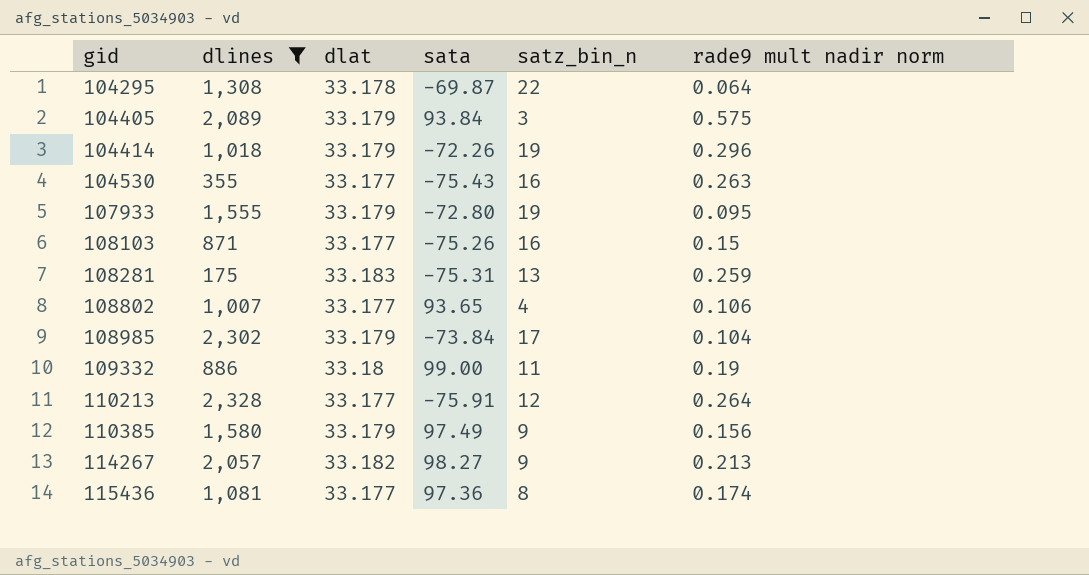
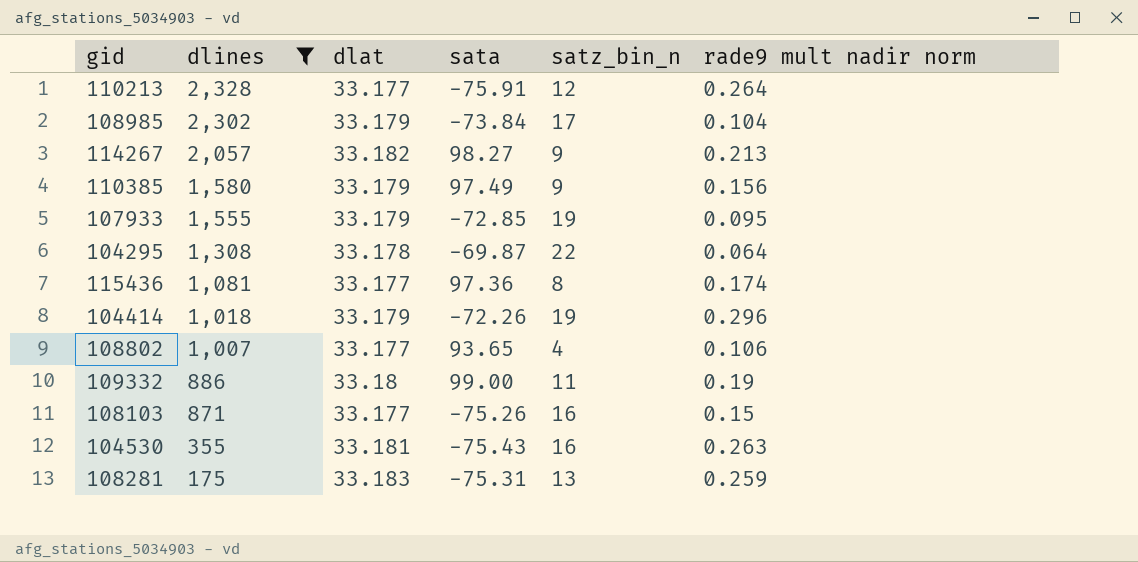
row order: gid ascending -> dlines descending
row 104405: 2,089 | 33.179 | 93.84 | 3 | 0.575 -> none
107933 | sata: -72.80 -> -72.85
104530 | dlat: 33.177 -> 33.181

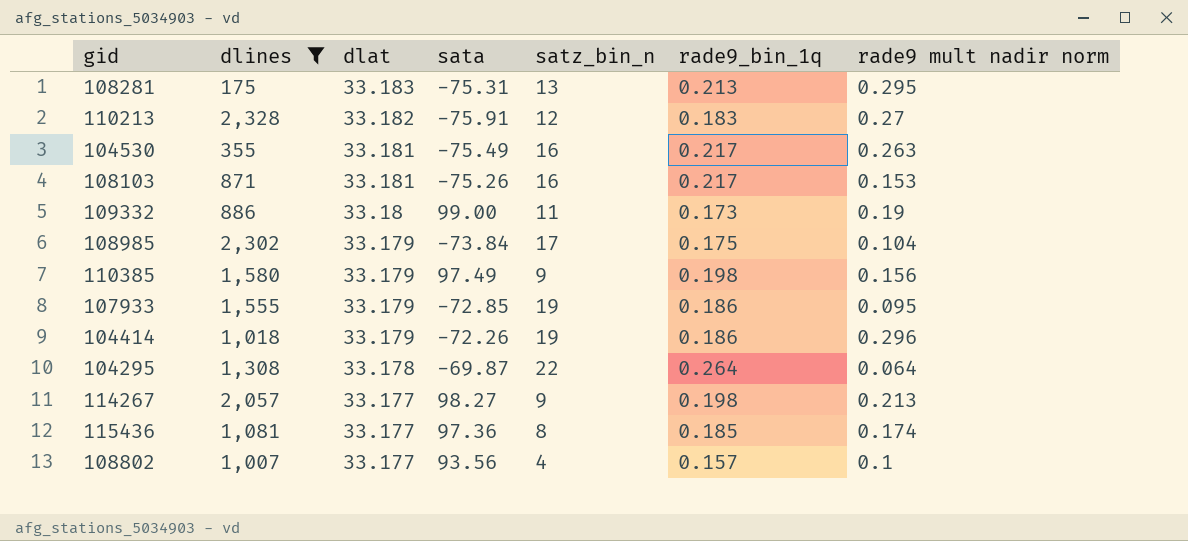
row order: dlines descending -> dlat descending
column rade9_bin_1q | position: none -> 6
108281 | rade9 mult nadir norm: 0.259 -> 0.295
110213 | dlat: 33.177 -> 33.182
110213 | rade9 mult nadir norm: 0.264 -> 0.27
104530 | sata: -75.43 -> -75.49
108103 | dlat: 33.177 -> 33.181
108103 | rade9 mult nadir norm: 0.15 -> 0.153
114267 | dlat: 33.182 -> 33.177
108802 | sata: 93.65 -> 93.56
108802 | rade9 mult nadir norm: 0.106 -> 0.1

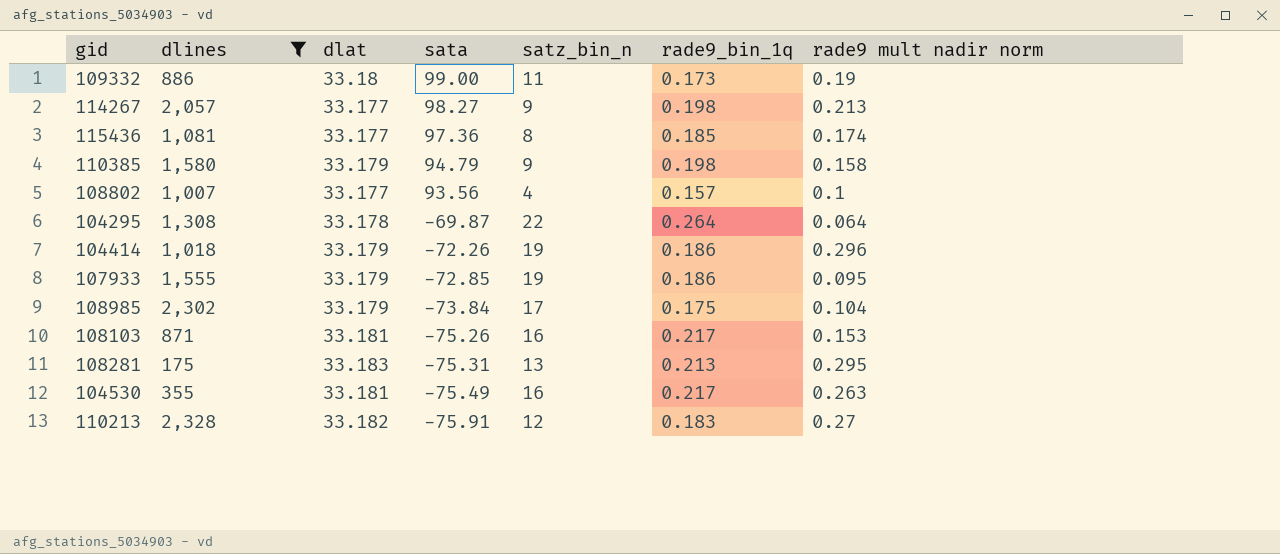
row order: dlat descending -> sata descending
110385 | sata: 97.49 -> 94.79
110385 | rade9 mult nadir norm: 0.156 -> 0.158

